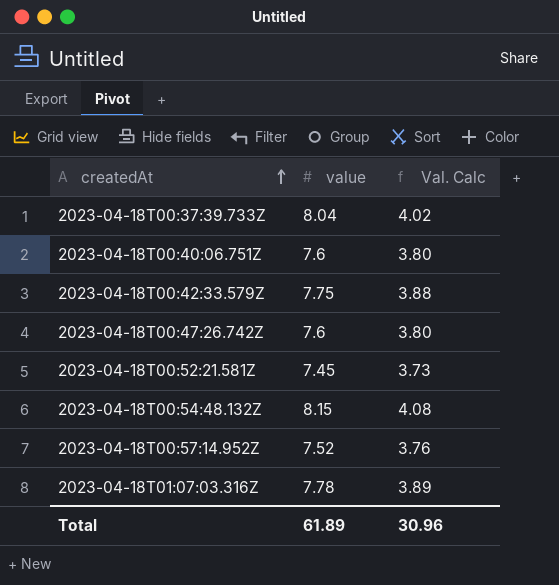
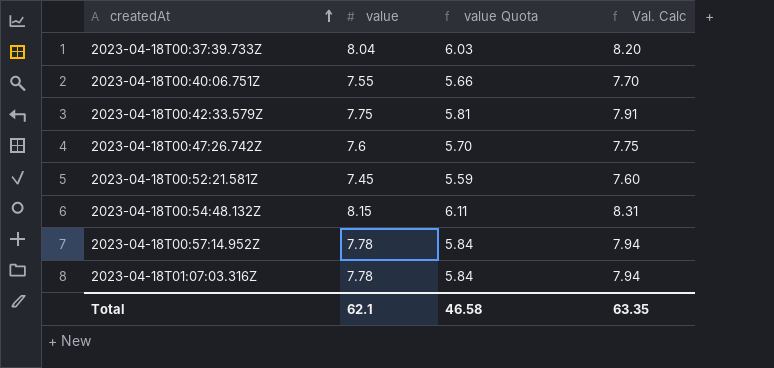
column value Quota | formula: none -> [value] * 0.75
column Val. Calc | formula: [value] * 0.5 -> [value] * 1.02
2023-04-18T00:40:06.751Z | value: 7.6 -> 7.55
2023-04-18T00:57:14.952Z | value: 7.52 -> 7.78
Total | value: 61.89 -> 62.1
Total | Val. Calc: 30.96 -> 63.35

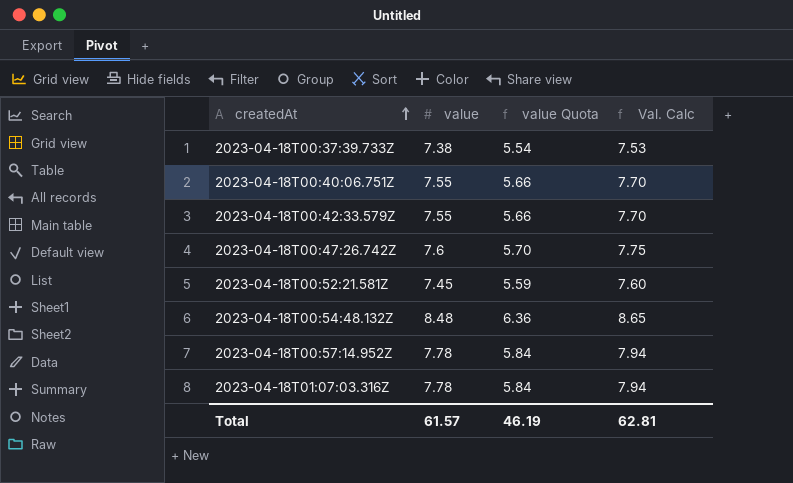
2023-04-18T00:37:39.733Z | value: 8.04 -> 7.38
2023-04-18T00:37:39.733Z | value Quota: 6.03 -> 5.54
2023-04-18T00:37:39.733Z | Val. Calc: 8.20 -> 7.53
2023-04-18T00:42:33.579Z | value: 7.75 -> 7.55
2023-04-18T00:42:33.579Z | value Quota: 5.81 -> 5.66
2023-04-18T00:42:33.579Z | Val. Calc: 7.91 -> 7.70
2023-04-18T00:54:48.132Z | value: 8.15 -> 8.48
2023-04-18T00:54:48.132Z | value Quota: 6.11 -> 6.36
2023-04-18T00:54:48.132Z | Val. Calc: 8.31 -> 8.65
Total | value: 62.1 -> 61.57
Total | value Quota: 46.58 -> 46.19
Total | Val. Calc: 63.35 -> 62.81

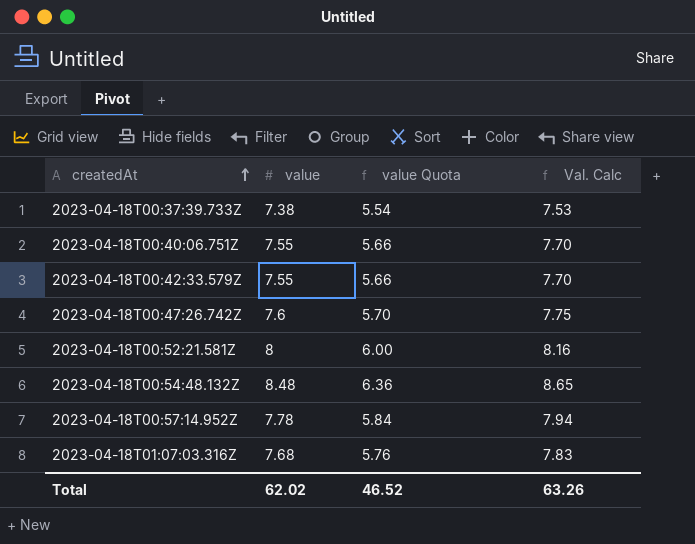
2023-04-18T00:52:21.581Z | value: 7.45 -> 8
2023-04-18T00:52:21.581Z | value Quota: 5.59 -> 6.00
2023-04-18T00:52:21.581Z | Val. Calc: 7.60 -> 8.16
2023-04-18T01:07:03.316Z | value: 7.78 -> 7.68
2023-04-18T01:07:03.316Z | value Quota: 5.84 -> 5.76
2023-04-18T01:07:03.316Z | Val. Calc: 7.94 -> 7.83
Total | value: 61.57 -> 62.02
Total | value Quota: 46.19 -> 46.52
Total | Val. Calc: 62.81 -> 63.26

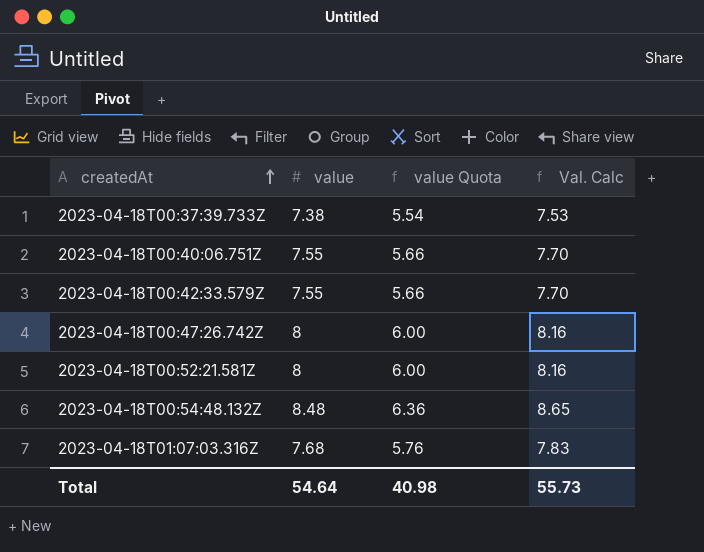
row 2023-04-18T00:57:14.952Z: 7.78 | 5.84 | 7.94 -> none
2023-04-18T00:47:26.742Z | value: 7.6 -> 8
2023-04-18T00:47:26.742Z | value Quota: 5.70 -> 6.00
2023-04-18T00:47:26.742Z | Val. Calc: 7.75 -> 8.16
Total | value: 62.02 -> 54.64
Total | value Quota: 46.52 -> 40.98
Total | Val. Calc: 63.26 -> 55.73

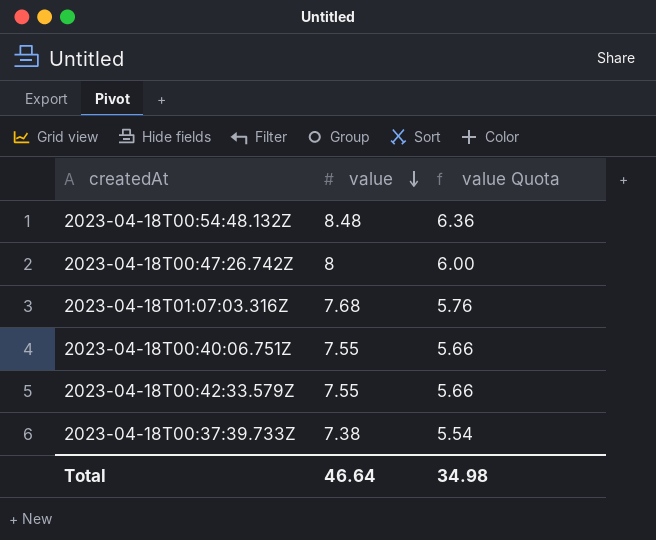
row order: createdAt ascending -> value descending
column Val. Calc | formula: [value] * 1.02 -> none
row 2023-04-18T00:52:21.581Z: 8 | 6.00 | 8.16 -> none
Total | value: 54.64 -> 46.64
Total | value Quota: 40.98 -> 34.98

